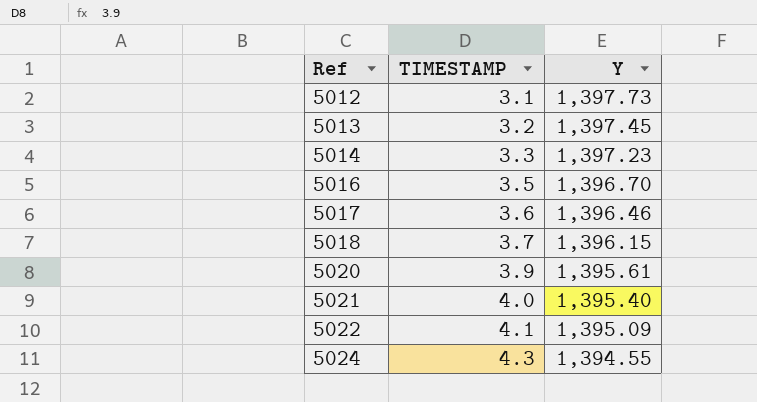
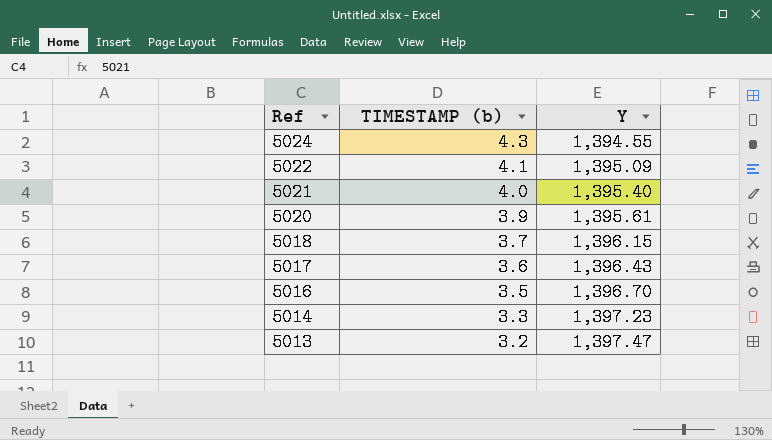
row order: Ref ascending -> Ref descending
column name: TIMESTAMP -> TIMESTAMP (b)
row 5012: 3.1 | 1,397.73 -> none
5017 | Y: 1,396.46 -> 1,396.43
5013 | Y: 1,397.45 -> 1,397.47

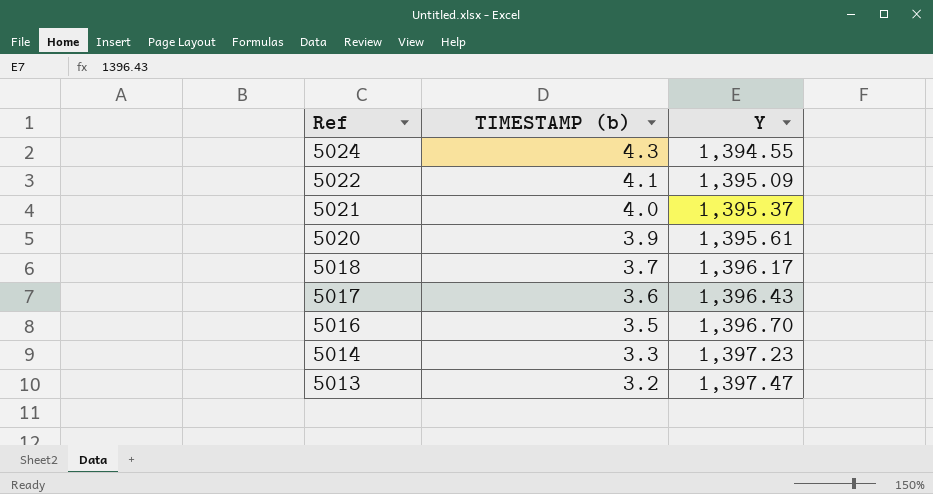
5021 | Y: 1,395.40 -> 1,395.37
5018 | Y: 1,396.15 -> 1,396.17

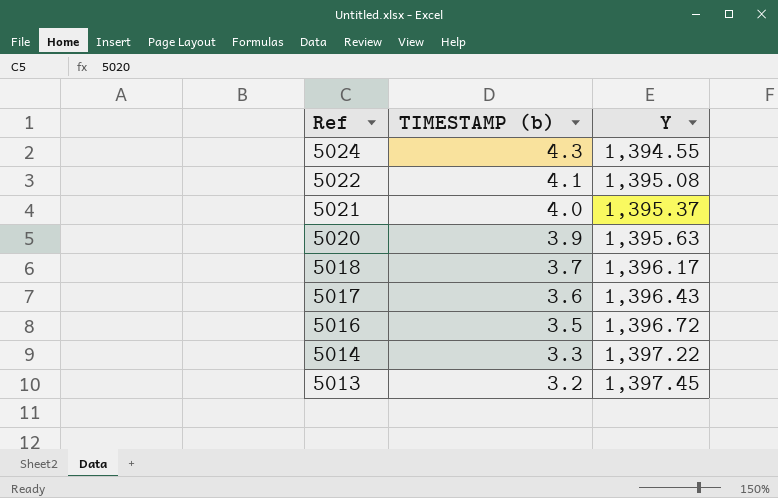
5022 | Y: 1,395.09 -> 1,395.08
5020 | Y: 1,395.61 -> 1,395.63
5016 | Y: 1,396.70 -> 1,396.72
5014 | Y: 1,397.23 -> 1,397.22
5013 | Y: 1,397.47 -> 1,397.45

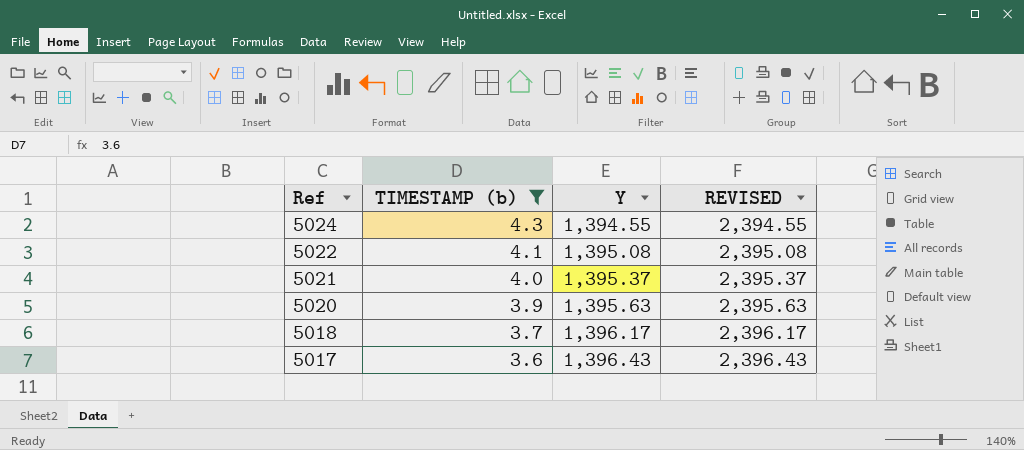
filter: none -> TIMESTAMP (b) >= 3.6
column REVISED | formula: none -> [Y] + 1000

